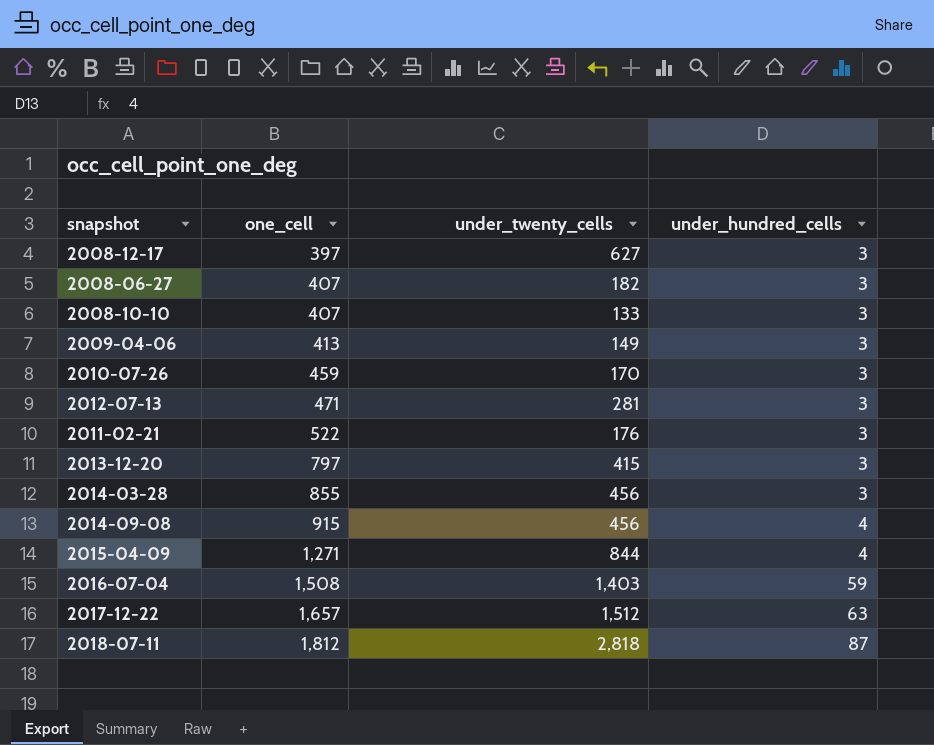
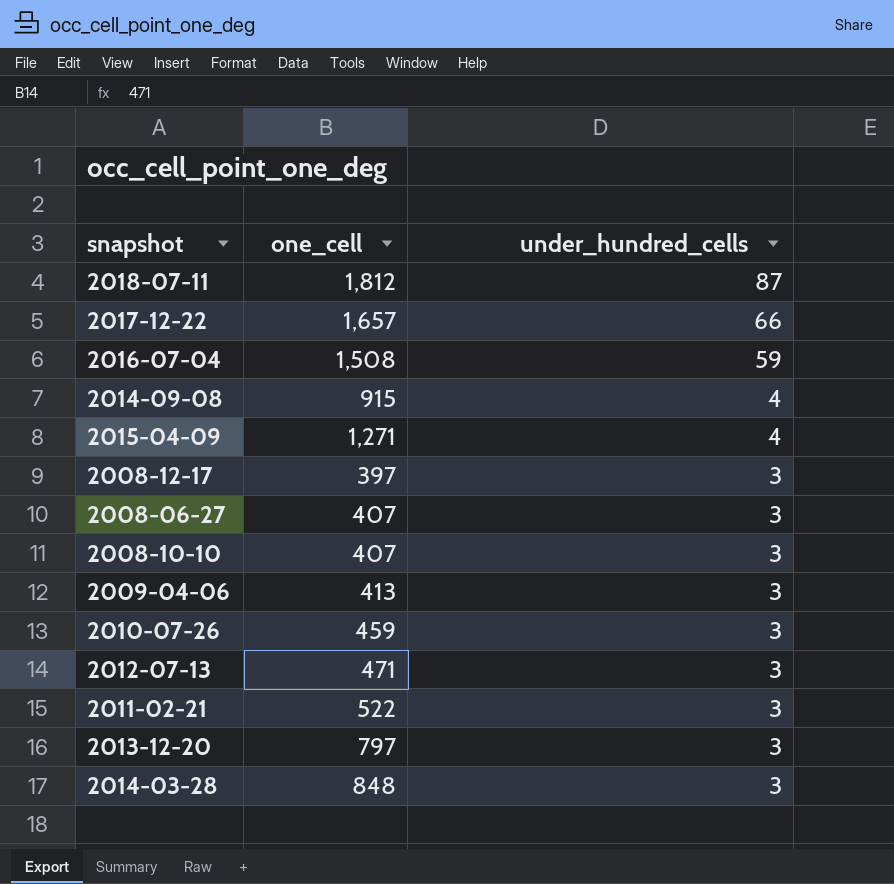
row order: one_cell ascending -> under_hundred_cells descending
column under_twenty_cells | position: 3 -> none
2017-12-22 | under_hundred_cells: 63 -> 66
2014-03-28 | one_cell: 855 -> 848

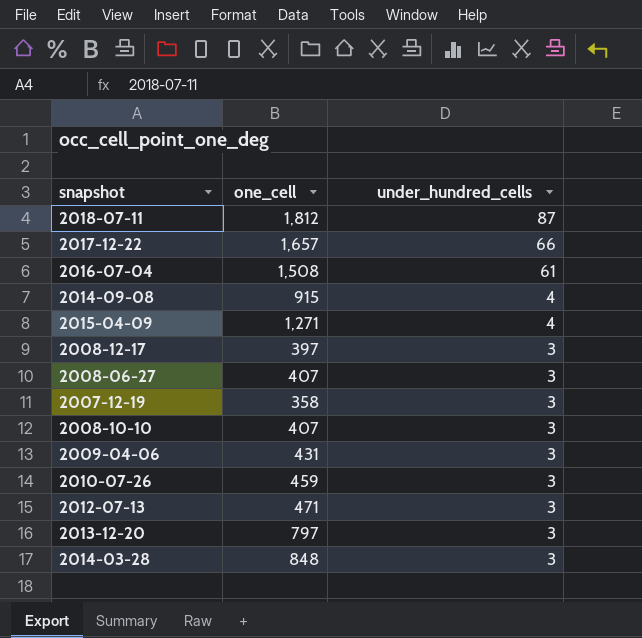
row 2011-02-21: 522 | 3 -> none
2016-07-04 | under_hundred_cells: 59 -> 61
row 2007-12-19: none -> 358 | 3
2009-04-06 | one_cell: 413 -> 431

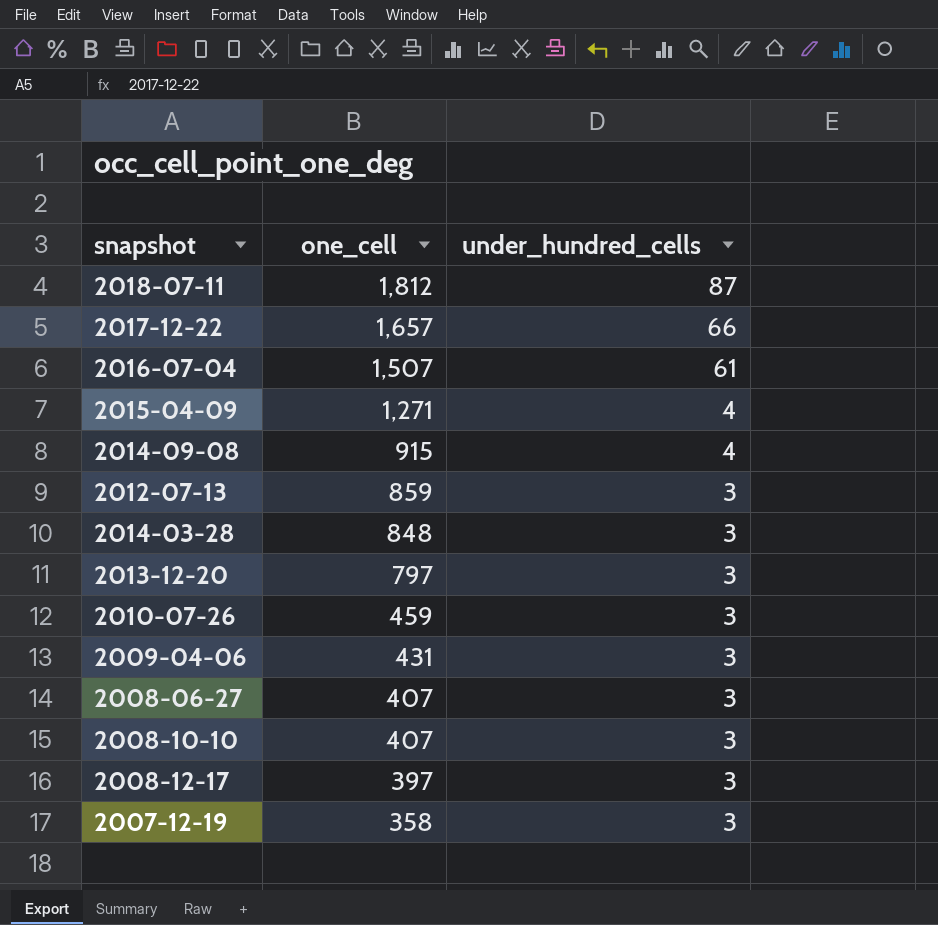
row order: under_hundred_cells descending -> one_cell descending
2016-07-04 | one_cell: 1,508 -> 1,507
2012-07-13 | one_cell: 471 -> 859

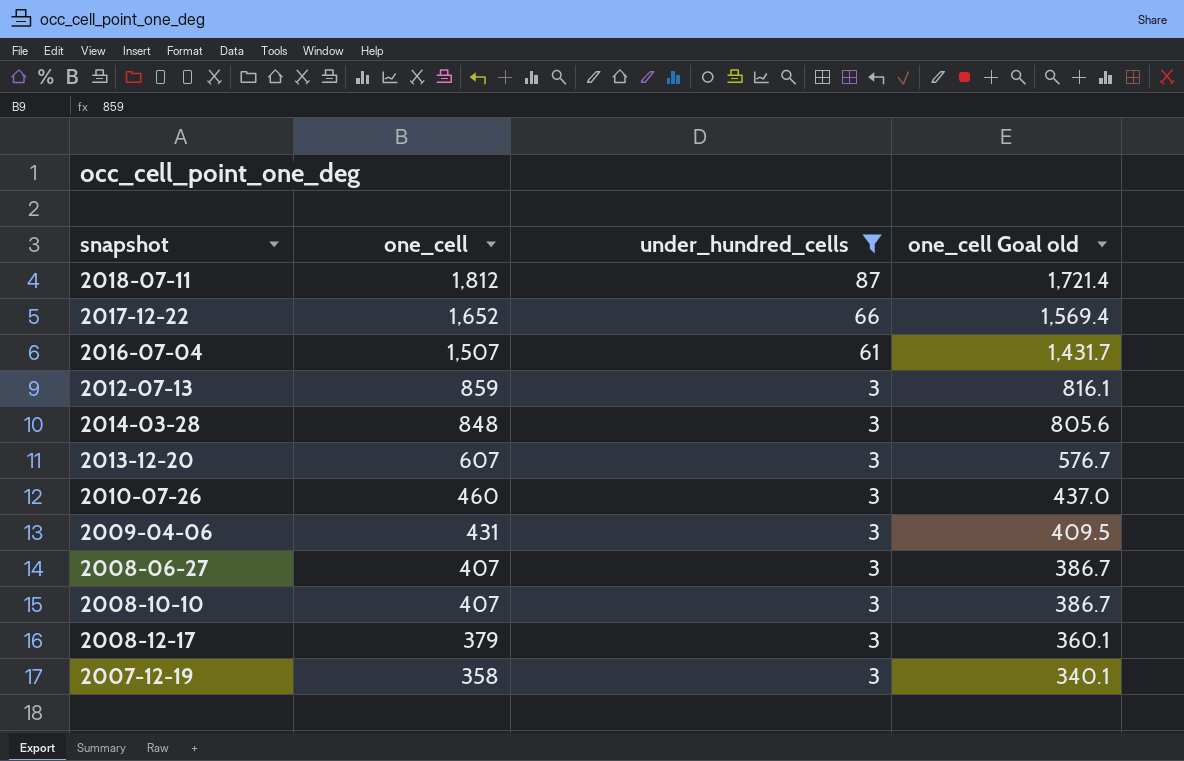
filter: none -> under_hundred_cells != 4
column one_cell Goal old | formula: none -> [one_cell] * 0.95
2017-12-22 | one_cell: 1,657 -> 1,652
2013-12-20 | one_cell: 797 -> 607
2010-07-26 | one_cell: 459 -> 460
2008-12-17 | one_cell: 397 -> 379

